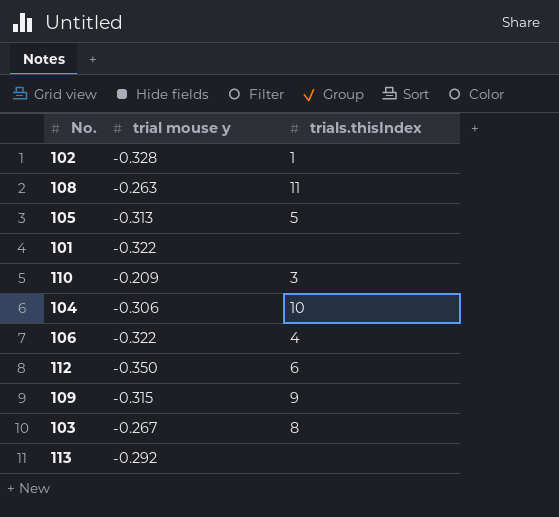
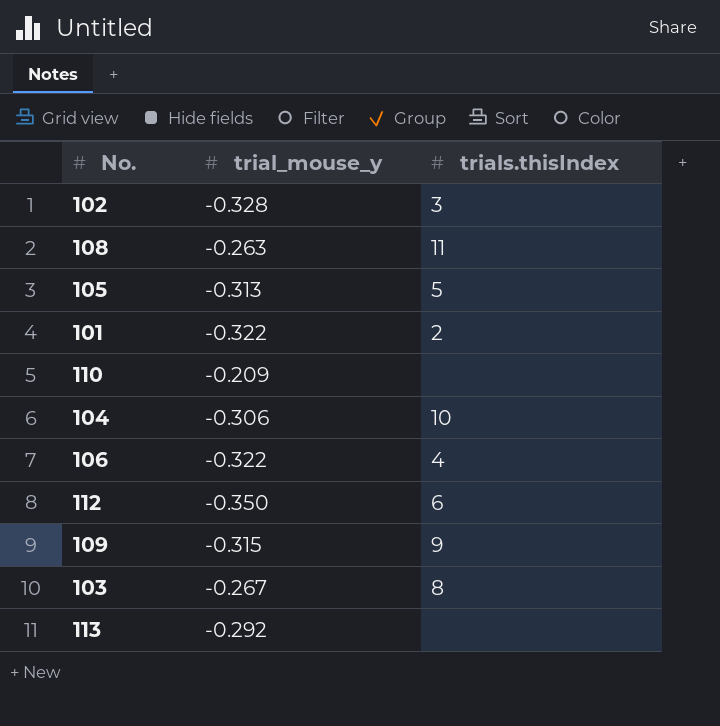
column name: trial mouse y -> trial_mouse_y
102 | trials.thisIndex: 1 -> 3
101 | trials.thisIndex: none -> 2
110 | trials.thisIndex: 3 -> none

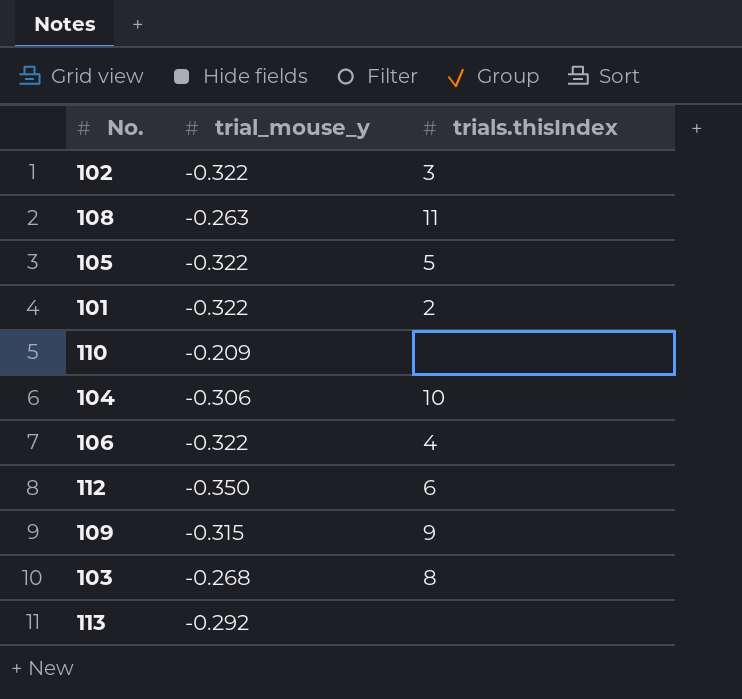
102 | trial_mouse_y: -0.328 -> -0.322
105 | trial_mouse_y: -0.313 -> -0.322
103 | trial_mouse_y: -0.267 -> -0.268

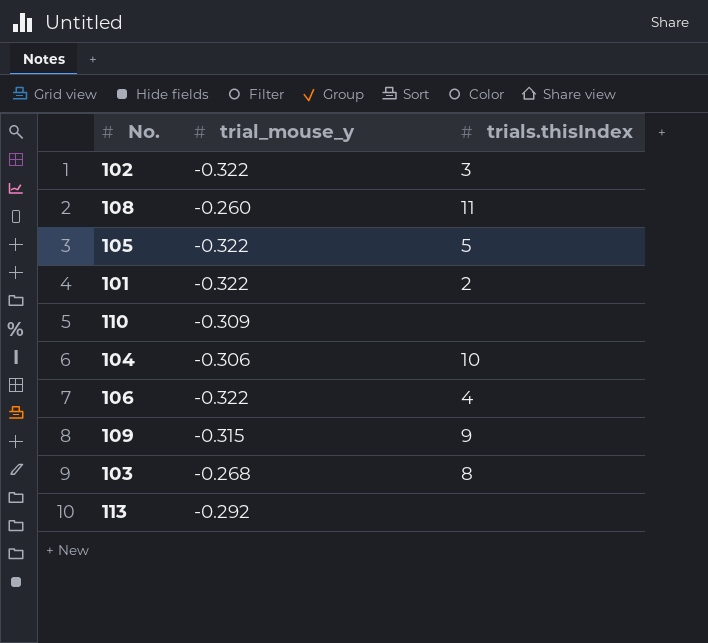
row 112: -0.350 | 6 -> none
108 | trial_mouse_y: -0.263 -> -0.260
110 | trial_mouse_y: -0.209 -> -0.309

